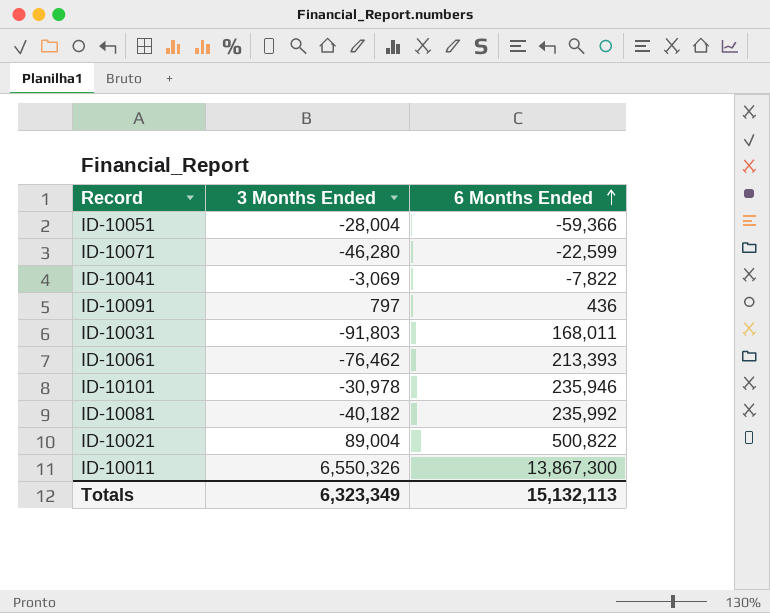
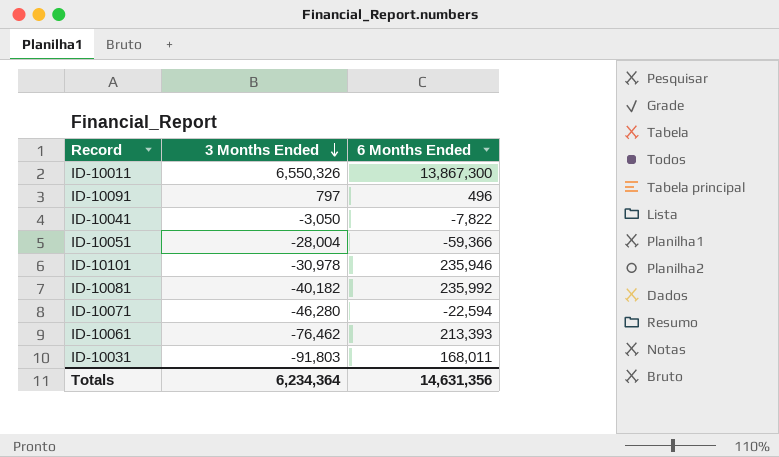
row order: 6 Months Ended ascending -> 3 Months Ended descending
row ID-10021: 89,004 | 500,822 -> none
ID-10091 | 6 Months Ended: 436 -> 496
ID-10041 | 3 Months Ended: -3,069 -> -3,050
ID-10071 | 6 Months Ended: -22,599 -> -22,594
Totals | 3 Months Ended: 6,323,349 -> 6,234,364
Totals | 6 Months Ended: 15,132,113 -> 14,631,356

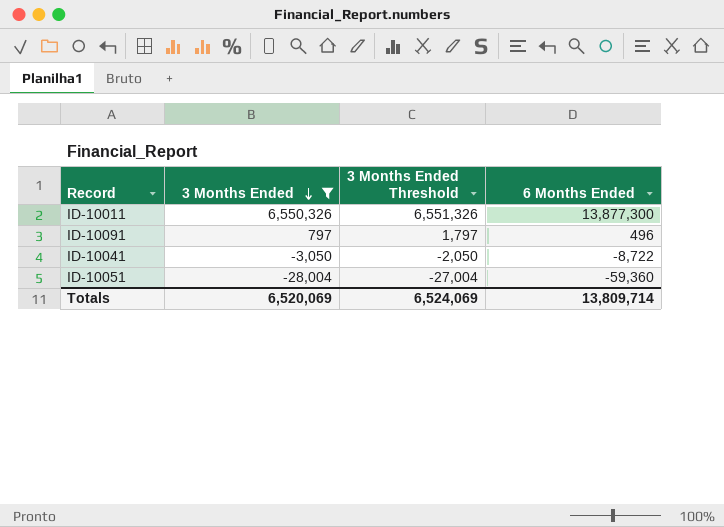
filter: none -> 3 Months Ended >= -28,004
column 3 Months Ended Threshold | formula: none -> [3 Months Ended] + 1000
ID-10011 | 6 Months Ended: 13,867,300 -> 13,877,300
ID-10041 | 6 Months Ended: -7,822 -> -8,722
ID-10051 | 6 Months Ended: -59,366 -> -59,360
Totals | 3 Months Ended: 6,234,364 -> 6,520,069
Totals | 6 Months Ended: 14,631,356 -> 13,809,714

